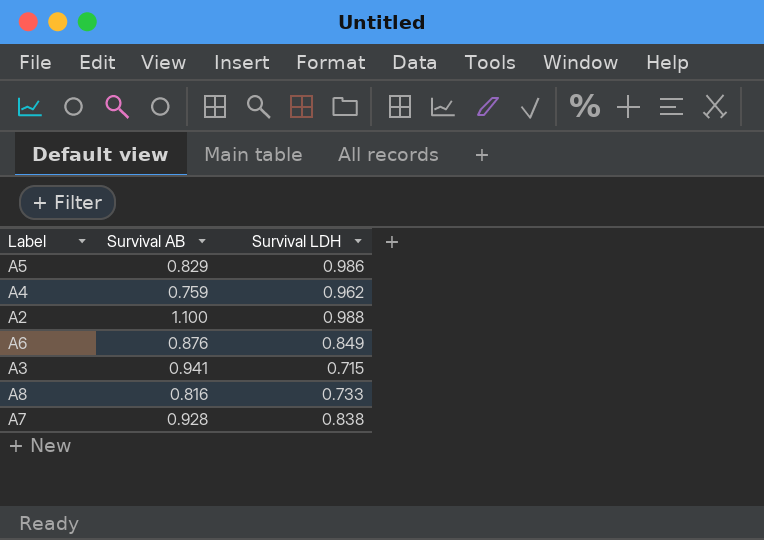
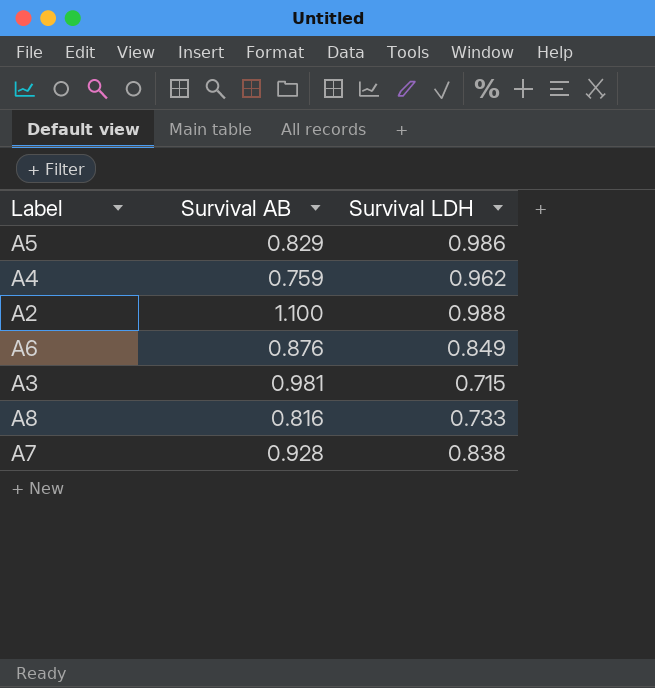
A3 | Survival AB: 0.941 -> 0.981

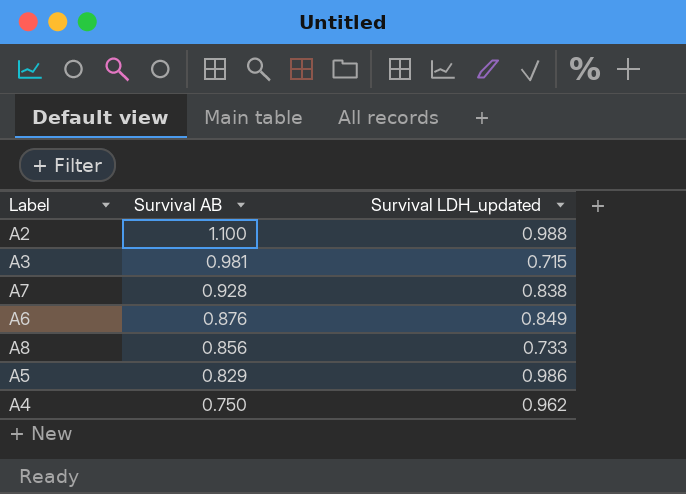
row order: none -> Survival AB descending
column name: Survival LDH -> Survival LDH_updated
A8 | Survival AB: 0.816 -> 0.856
A4 | Survival AB: 0.759 -> 0.750

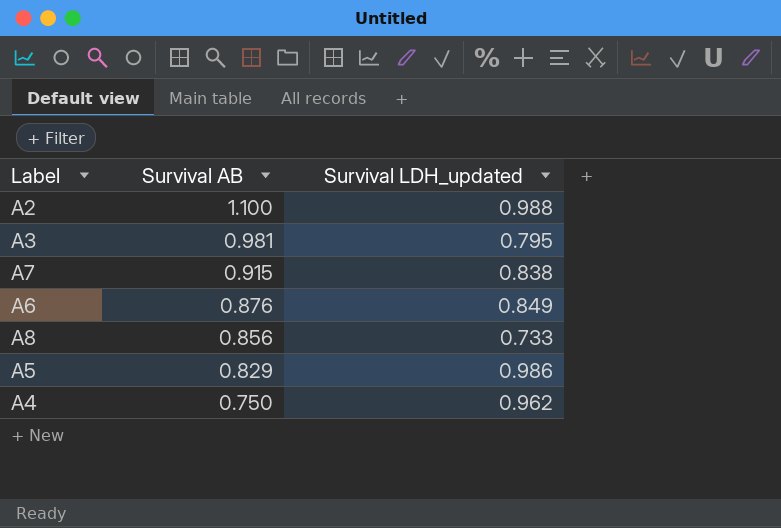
A3 | Survival LDH_updated: 0.715 -> 0.795
A7 | Survival AB: 0.928 -> 0.915

